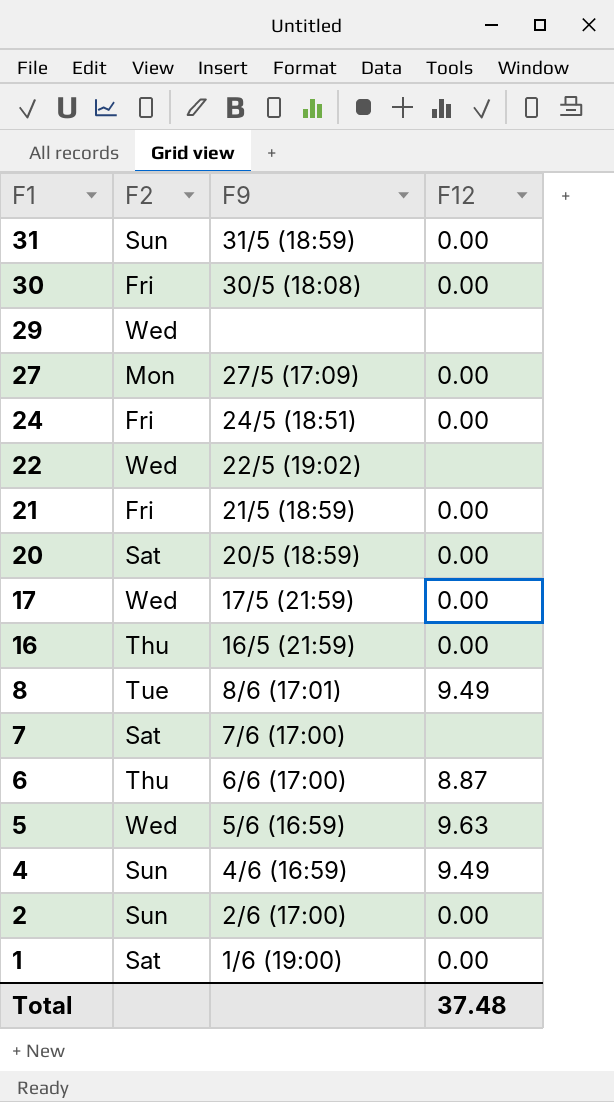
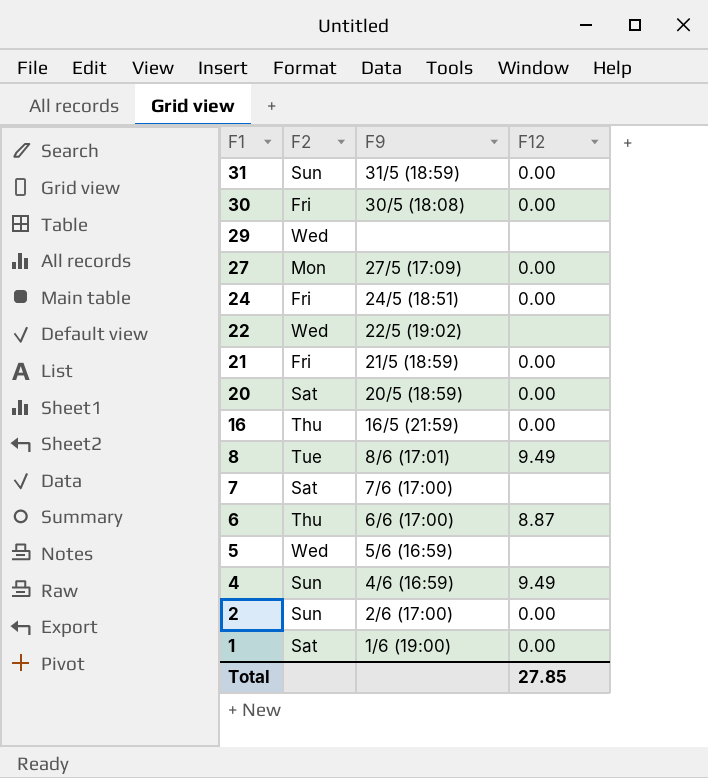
row 17: Wed | 17/5 (21:59) | 0.00 -> none
5 | F12: 9.63 -> none
Total | F12: 37.48 -> 27.85

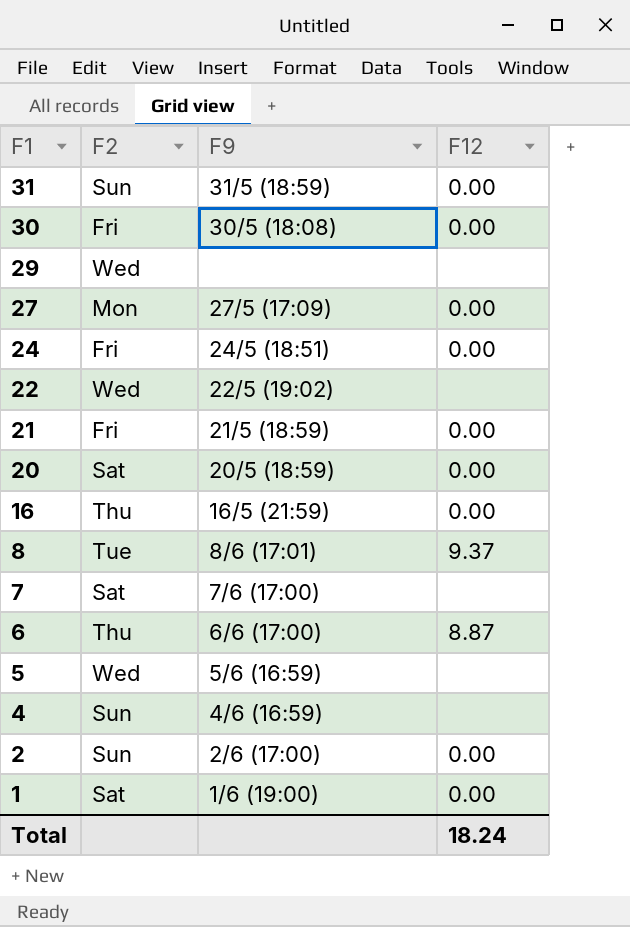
8 | F12: 9.49 -> 9.37
4 | F12: 9.49 -> none
Total | F12: 27.85 -> 18.24

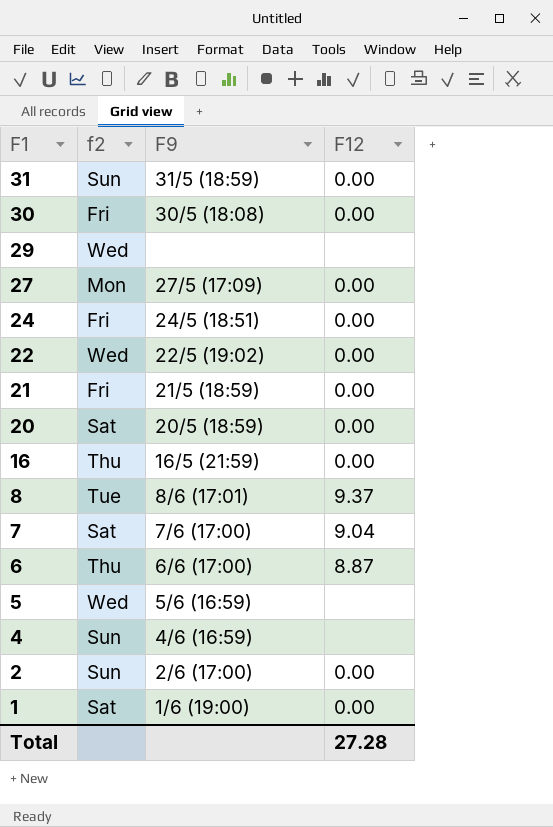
column name: F2 -> f2
22 | F12: none -> 0.00
7 | F12: none -> 9.04
Total | F12: 18.24 -> 27.28

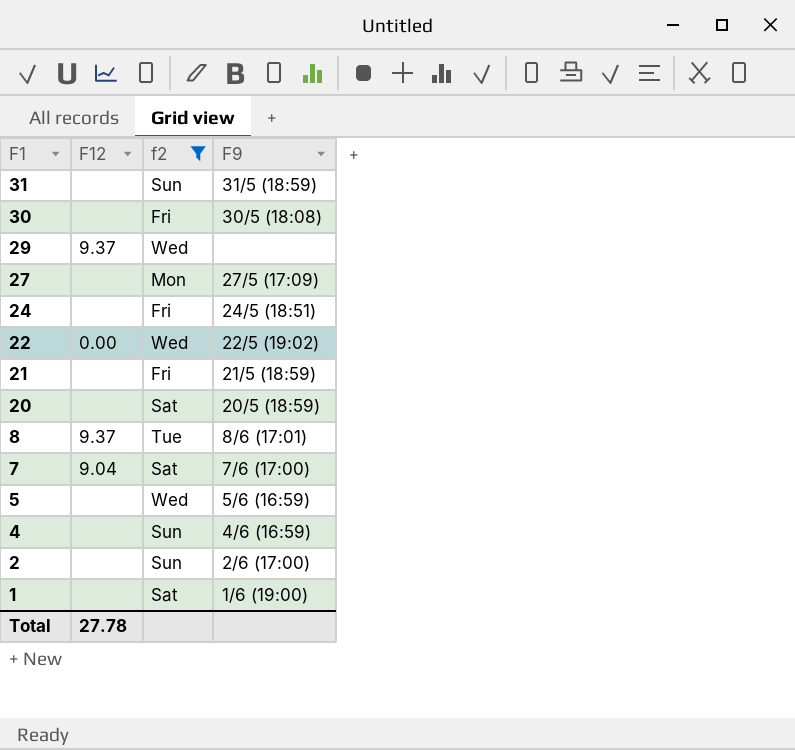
filter: none -> f2 != Thu
column F12 | position: 4 -> 2
31 | F12: 0.00 -> none
30 | F12: 0.00 -> none
29 | F12: none -> 9.37
27 | F12: 0.00 -> none
24 | F12: 0.00 -> none
21 | F12: 0.00 -> none
20 | F12: 0.00 -> none
2 | F12: 0.00 -> none
1 | F12: 0.00 -> none
Total | F12: 27.28 -> 27.78

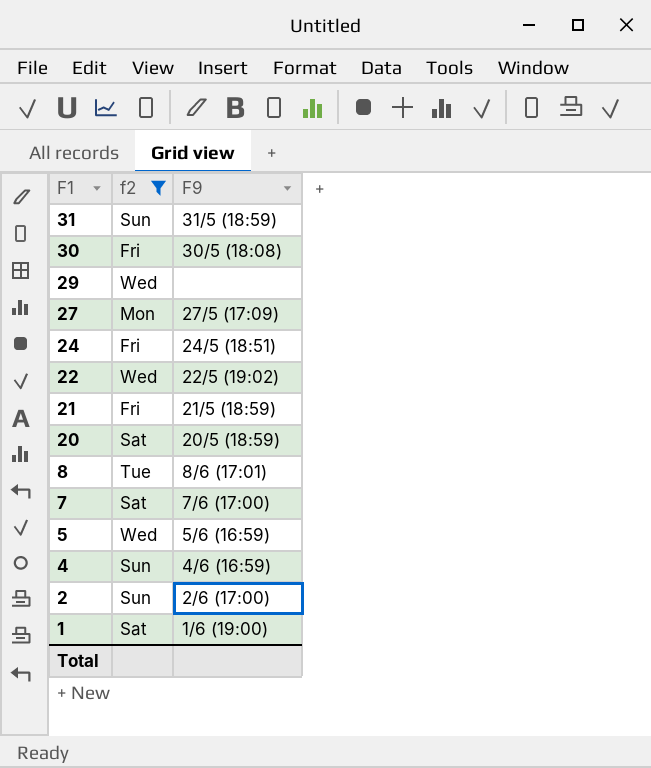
column F12 | position: 2 -> none

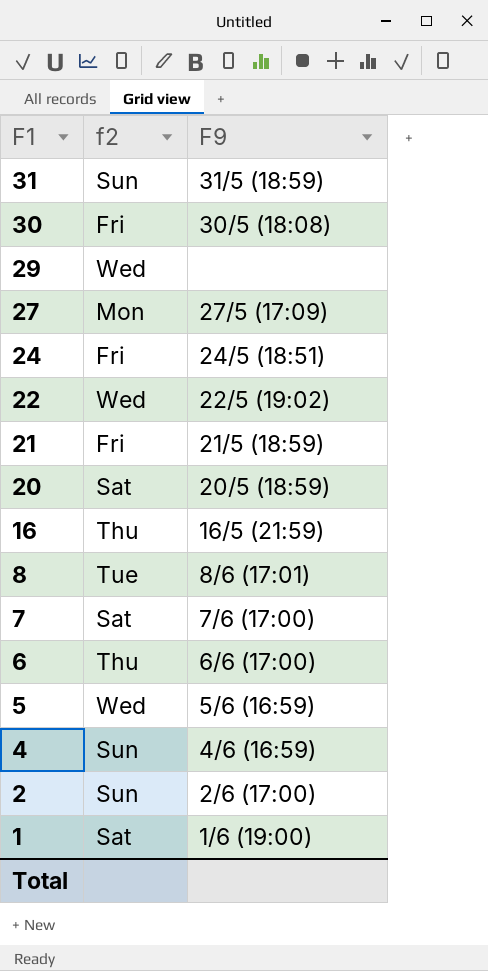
filter: f2 != Thu -> none

